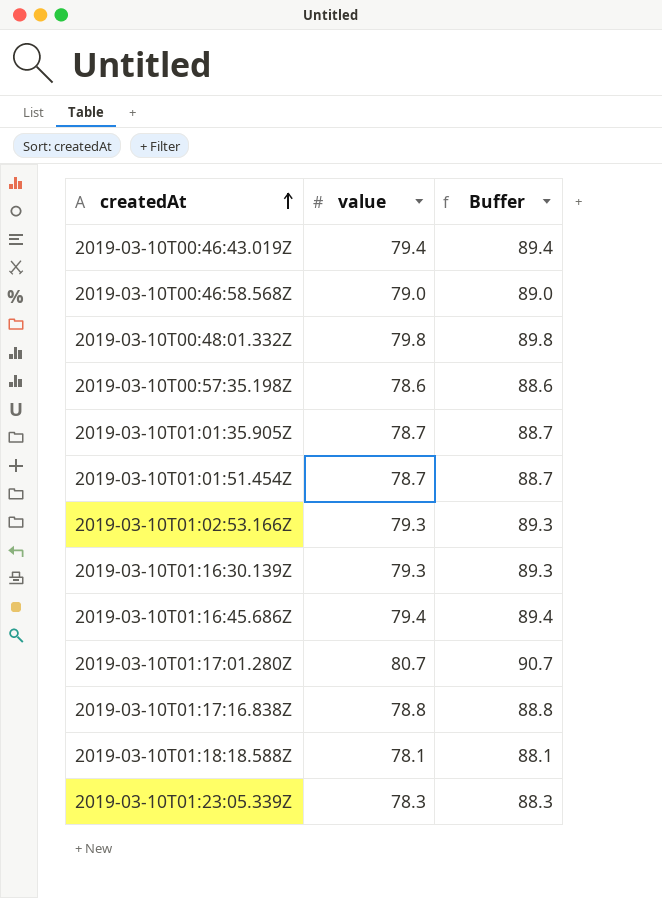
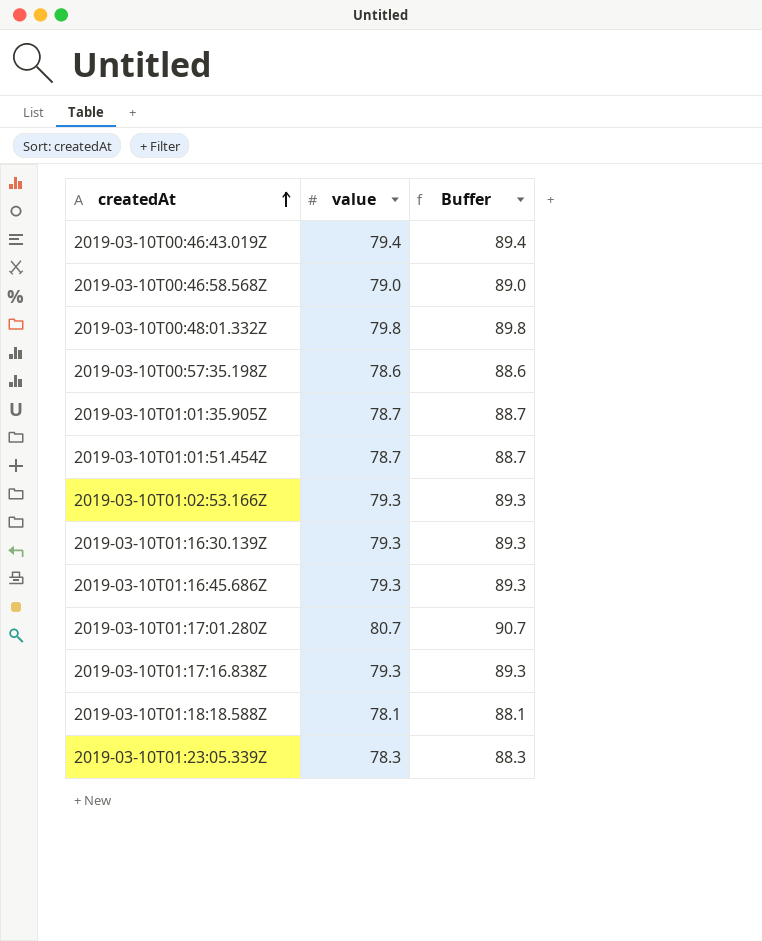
2019-03-10T01:16:45.686Z | value: 79.4 -> 79.3
2019-03-10T01:16:45.686Z | Buffer: 89.4 -> 89.3
2019-03-10T01:17:16.838Z | value: 78.8 -> 79.3
2019-03-10T01:17:16.838Z | Buffer: 88.8 -> 89.3

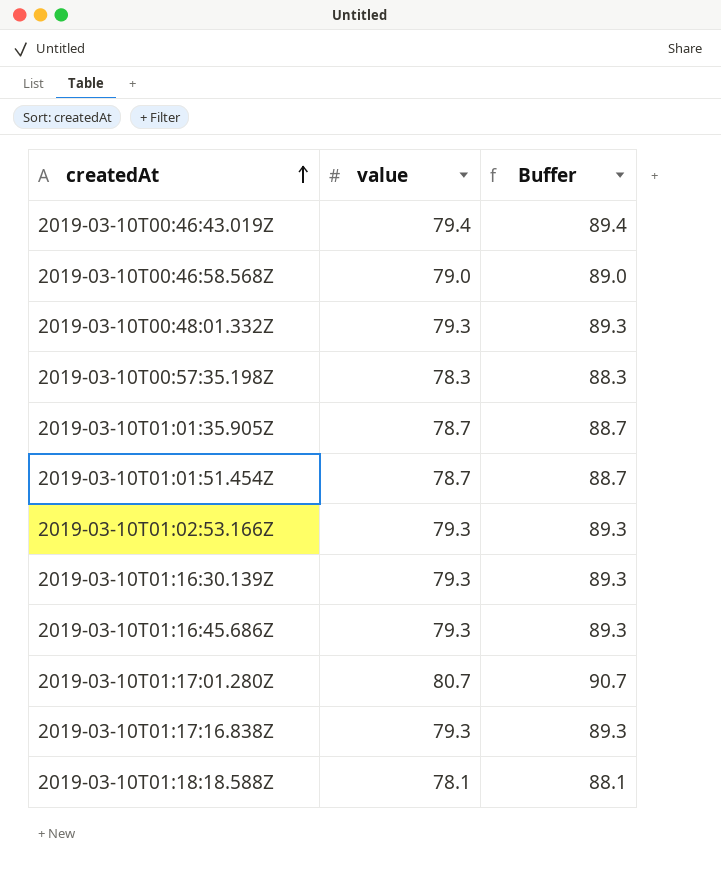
row 2019-03-10T01:23:05.339Z: 78.3 | 88.3 -> none
2019-03-10T00:48:01.332Z | value: 79.8 -> 79.3
2019-03-10T00:48:01.332Z | Buffer: 89.8 -> 89.3
2019-03-10T00:57:35.198Z | value: 78.6 -> 78.3
2019-03-10T00:57:35.198Z | Buffer: 88.6 -> 88.3

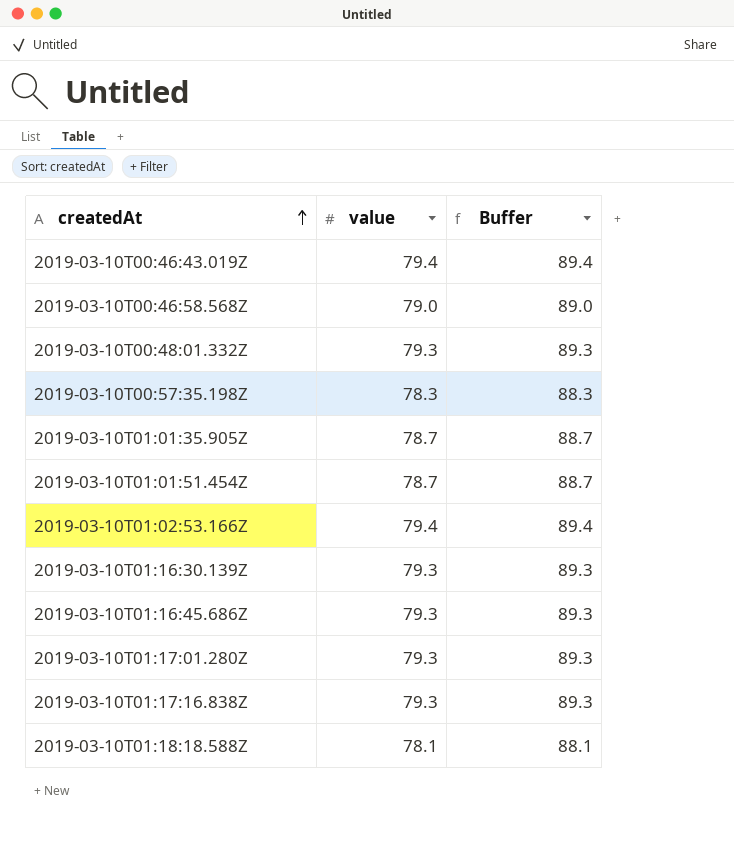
2019-03-10T01:02:53.166Z | value: 79.3 -> 79.4
2019-03-10T01:02:53.166Z | Buffer: 89.3 -> 89.4
2019-03-10T01:17:01.280Z | value: 80.7 -> 79.3
2019-03-10T01:17:01.280Z | Buffer: 90.7 -> 89.3

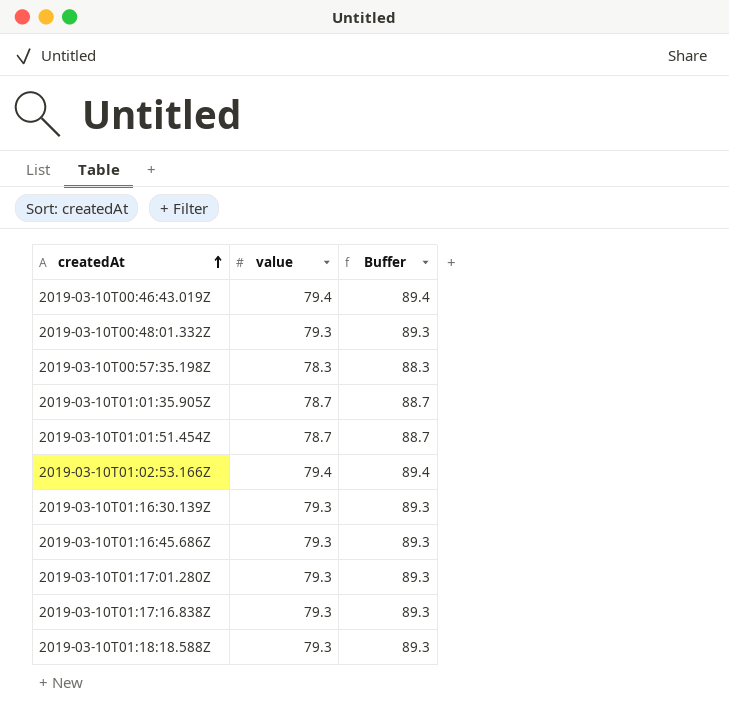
row 2019-03-10T00:46:58.568Z: 79.0 | 89.0 -> none
2019-03-10T01:18:18.588Z | value: 78.1 -> 79.3
2019-03-10T01:18:18.588Z | Buffer: 88.1 -> 89.3

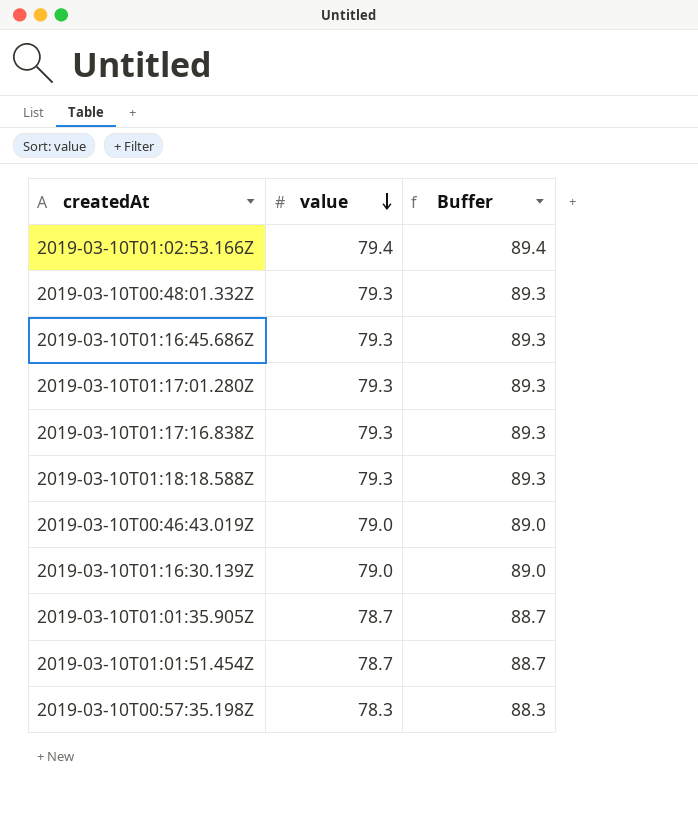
row order: createdAt ascending -> value descending
2019-03-10T00:46:43.019Z | value: 79.4 -> 79.0
2019-03-10T00:46:43.019Z | Buffer: 89.4 -> 89.0
2019-03-10T01:16:30.139Z | value: 79.3 -> 79.0
2019-03-10T01:16:30.139Z | Buffer: 89.3 -> 89.0

